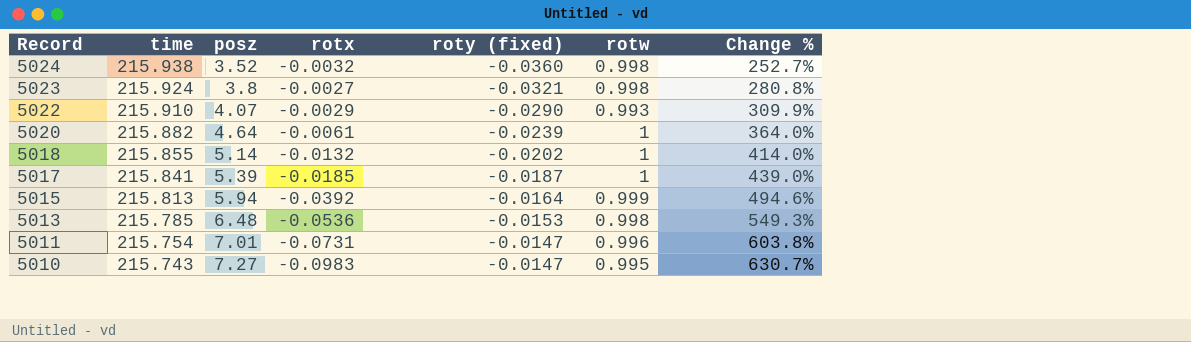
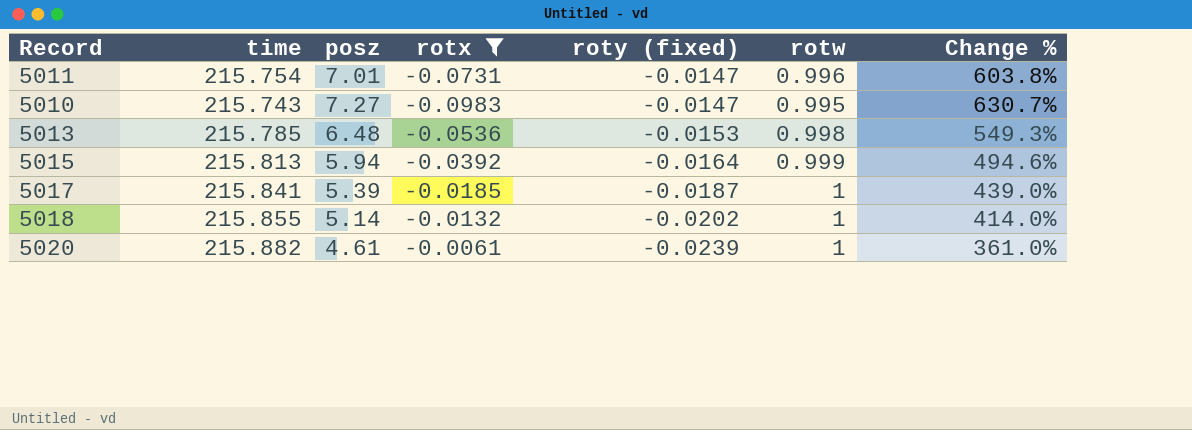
filter: none -> rotx <= -0.0061
row order: Record descending -> roty (fixed) descending
5020 | posz: 4.64 -> 4.61
5020 | Change %: 364.0% -> 361.0%

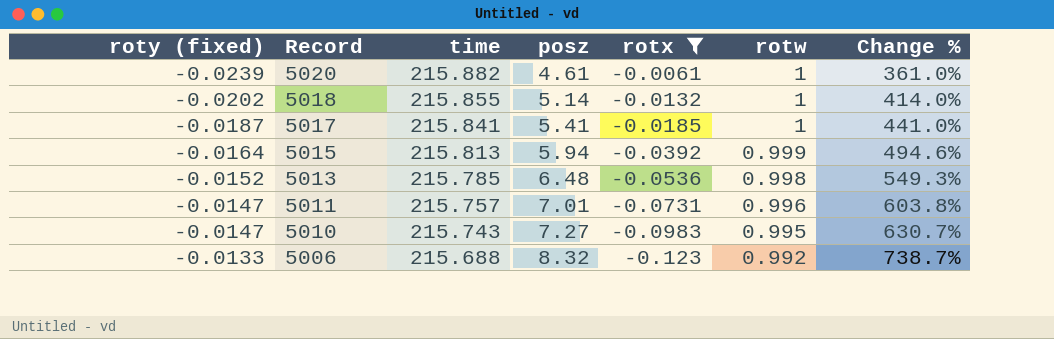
row order: roty (fixed) descending -> roty (fixed) ascending
column roty (fixed) | position: 5 -> 1
5017 | posz: 5.39 -> 5.41
5017 | Change %: 439.0% -> 441.0%
5013 | roty (fixed): -0.0153 -> -0.0152
5011 | time: 215.754 -> 215.757
row 5006: none -> -0.0133 | 215.688 | 8.32 | -0.123 | 0.992 | 738.7%

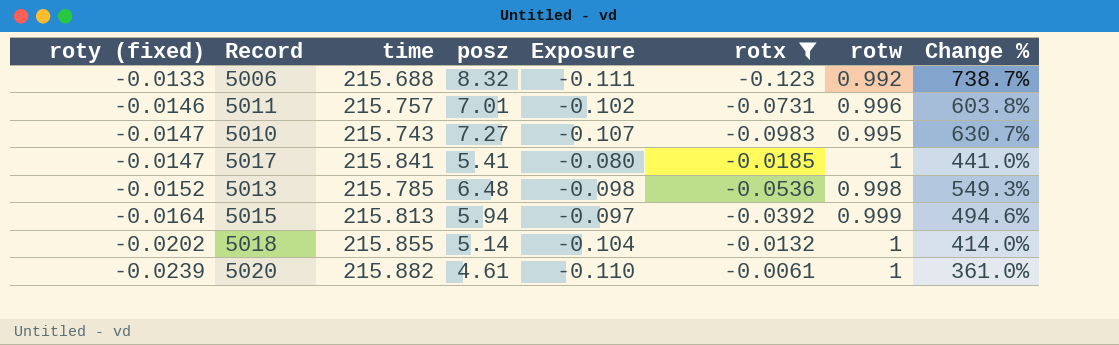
row order: roty (fixed) ascending -> roty (fixed) descending
column Exposure | formula: none -> [roty (fixed)] * [posz]
5011 | roty (fixed): -0.0147 -> -0.0146
5017 | roty (fixed): -0.0187 -> -0.0147

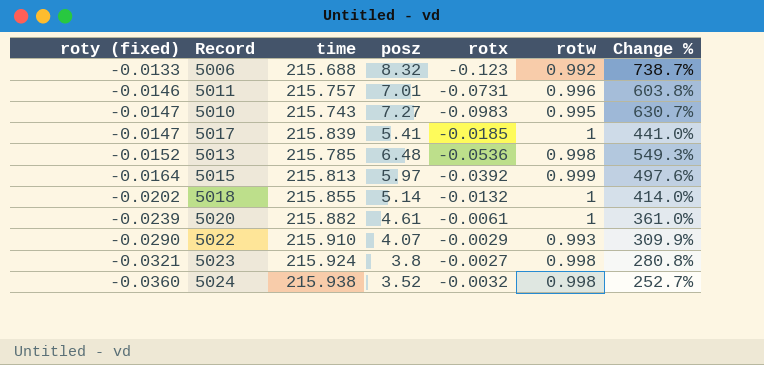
filter: rotx <= -0.0061 -> none
column Exposure | formula: [roty (fixed)] * [posz] -> none
5017 | time: 215.841 -> 215.839
5015 | posz: 5.94 -> 5.97
5015 | Change %: 494.6% -> 497.6%

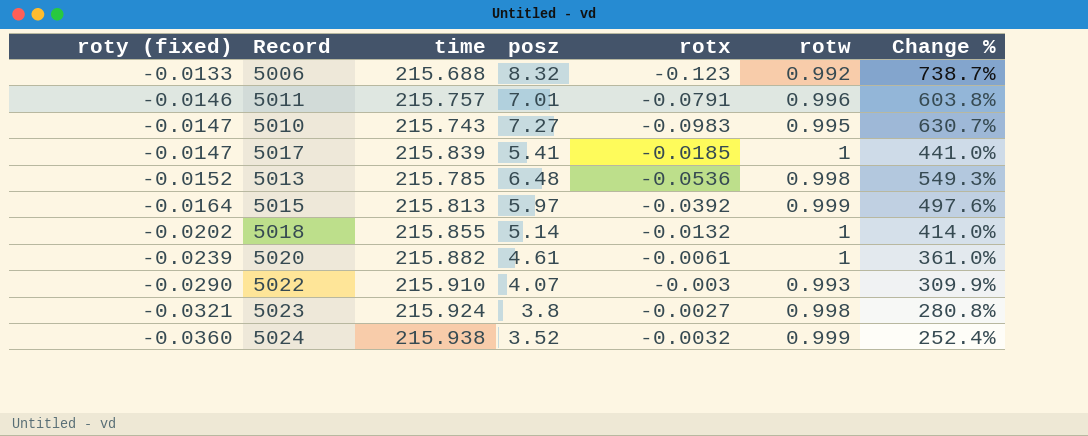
5011 | rotx: -0.0731 -> -0.0791
5022 | rotx: -0.0029 -> -0.003
5024 | rotw: 0.998 -> 0.999
5024 | Change %: 252.7% -> 252.4%

